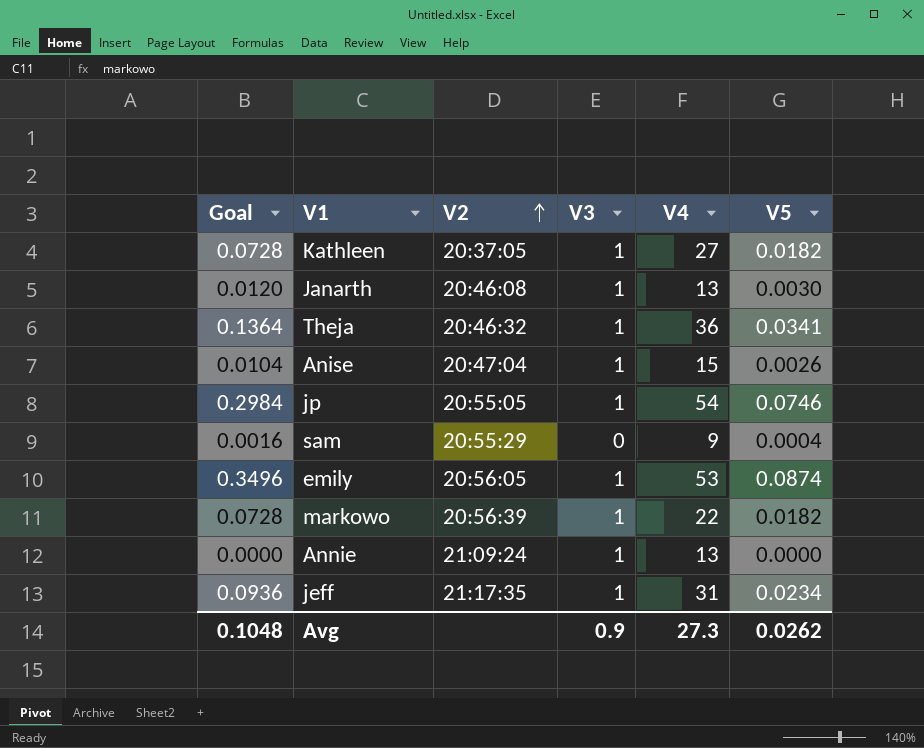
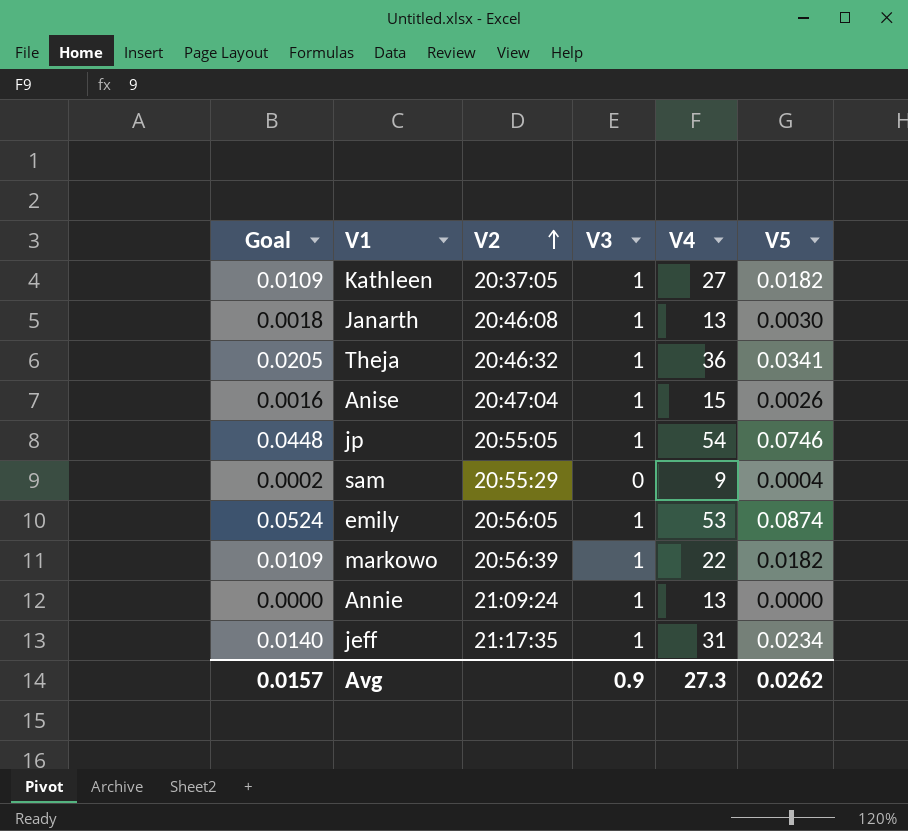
column Goal | formula: [V5] * 4 -> [V5] * 0.6
Avg | Goal: 0.1048 -> 0.0157

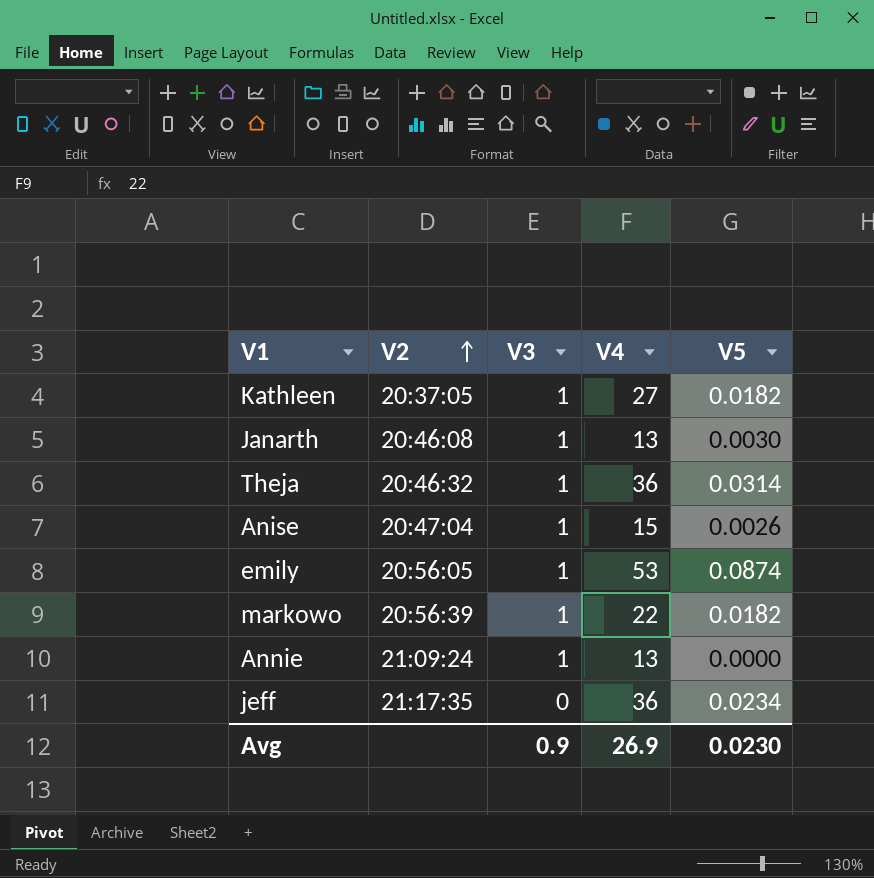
column Goal | formula: [V5] * 0.6 -> none
row jp: 0.0448 | 20:55:05 | 1 | 54 | 0.0746 -> none
row sam: 0.0002 | 20:55:29 | 0 | 9 | 0.0004 -> none
Theja | V5: 0.0341 -> 0.0314
jeff | V3: 1 -> 0
jeff | V4: 31 -> 36
Avg | V4: 27.3 -> 26.9
Avg | V5: 0.0262 -> 0.0230

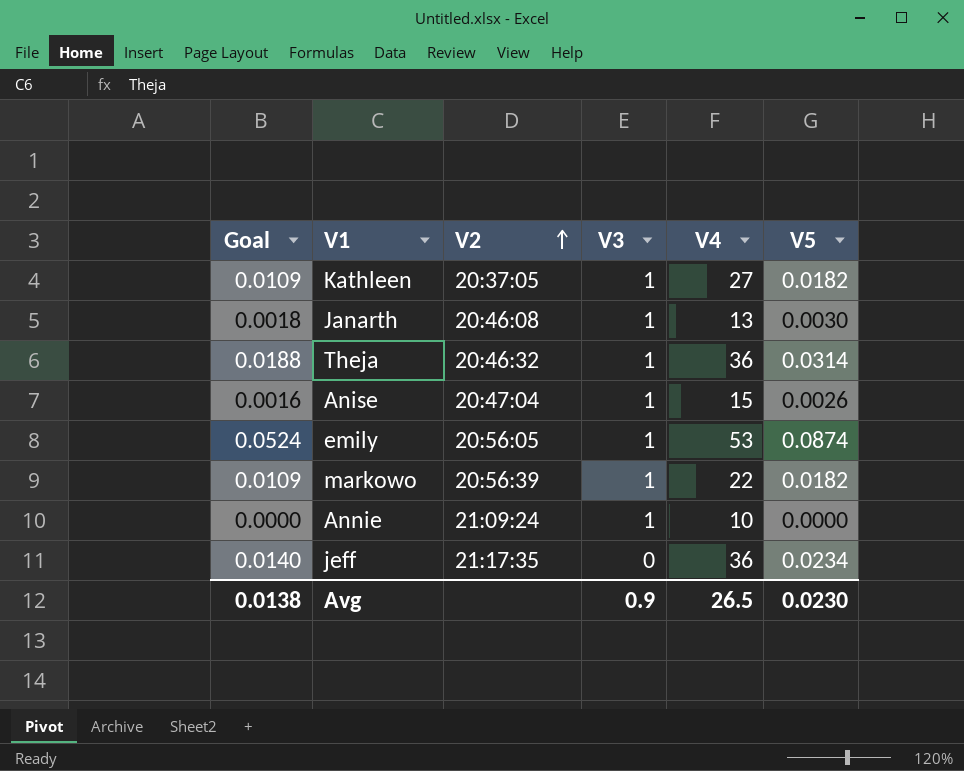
column Goal | formula: none -> [V5] * 0.6
Annie | V4: 13 -> 10
Avg | V4: 26.9 -> 26.5

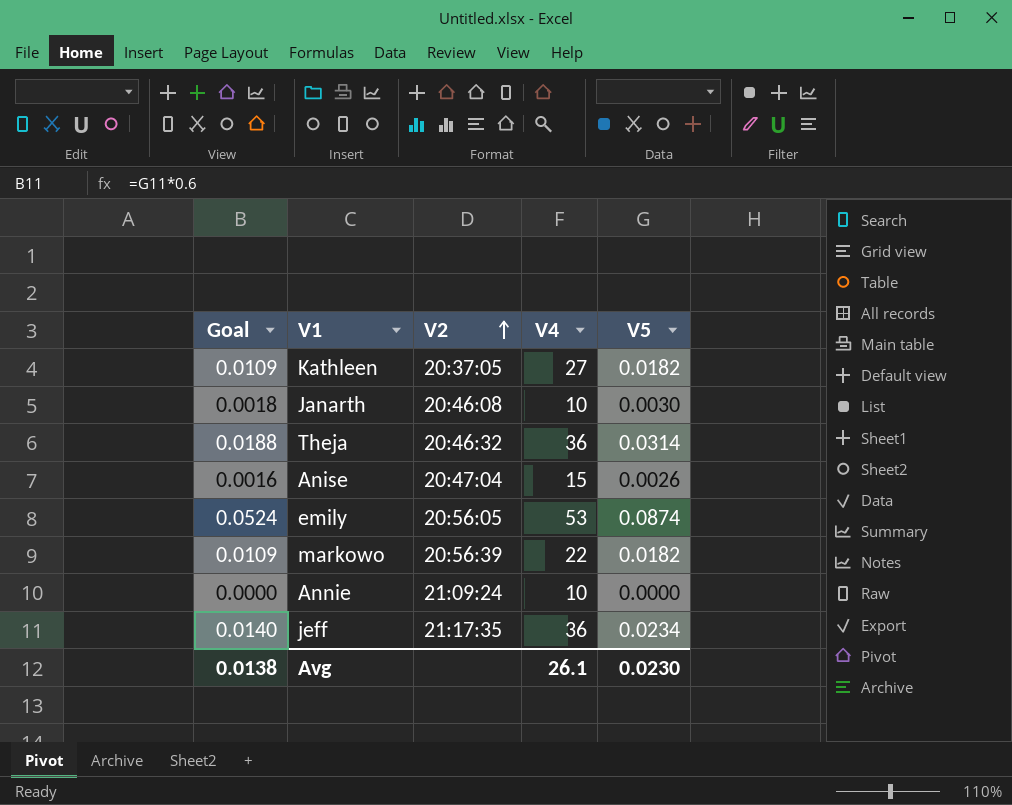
column V3 | position: 4 -> none
Janarth | V4: 13 -> 10
Avg | V4: 26.5 -> 26.1

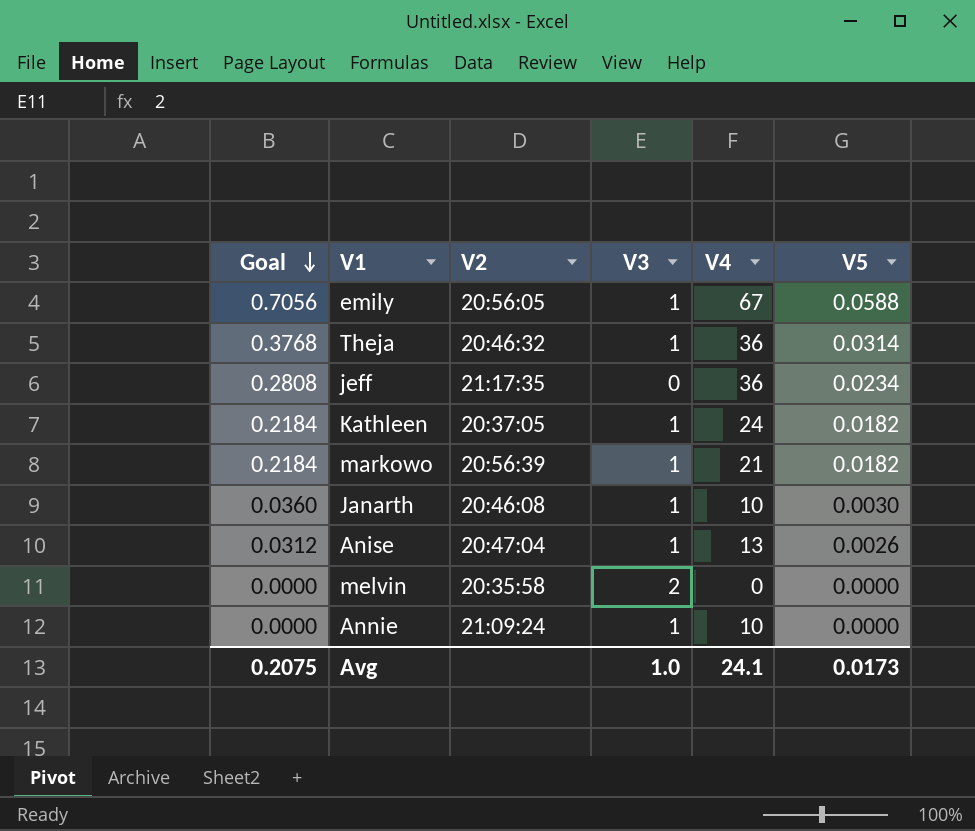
row order: V2 ascending -> Goal descending
column Goal | formula: [V5] * 0.6 -> [V5] * 12
column V3 | position: none -> 4
emily | V4: 53 -> 67
emily | V5: 0.0874 -> 0.0588
Kathleen | V4: 27 -> 24
markowo | V4: 22 -> 21
Anise | V4: 15 -> 13
row melvin: none -> 0.0000 | 20:35:58 | 2 | 0 | 0.0000
Avg | Goal: 0.0138 -> 0.2075
Avg | V4: 26.1 -> 24.1
Avg | V5: 0.0230 -> 0.0173

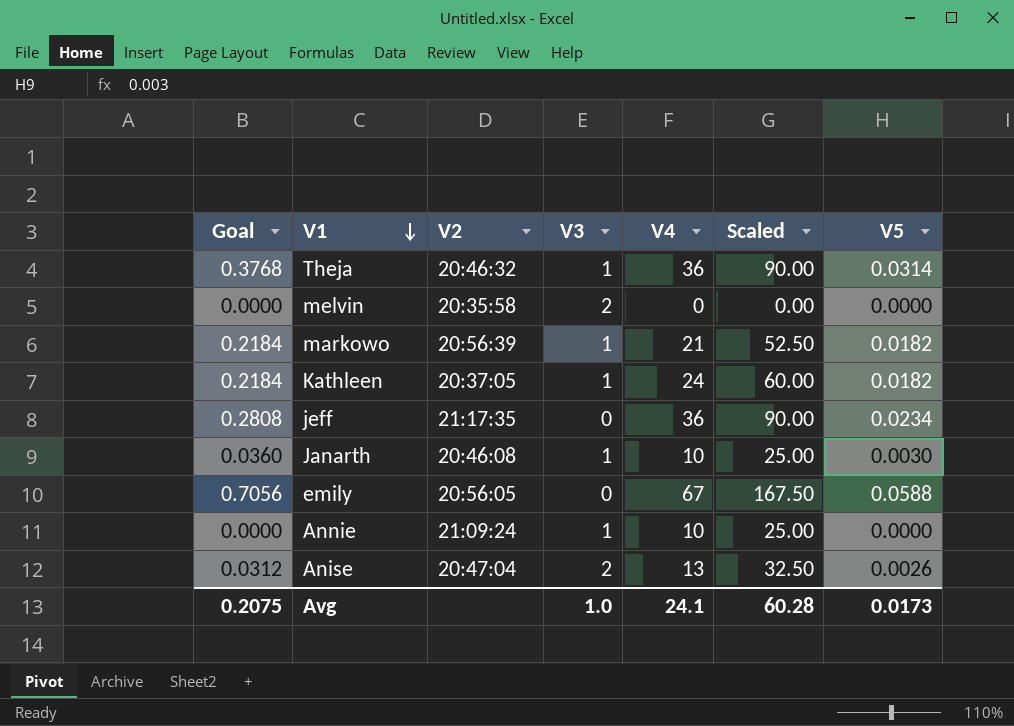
row order: Goal descending -> V1 descending
column Scaled | formula: none -> [V4] * 2.5
emily | V3: 1 -> 0
Anise | V3: 1 -> 2

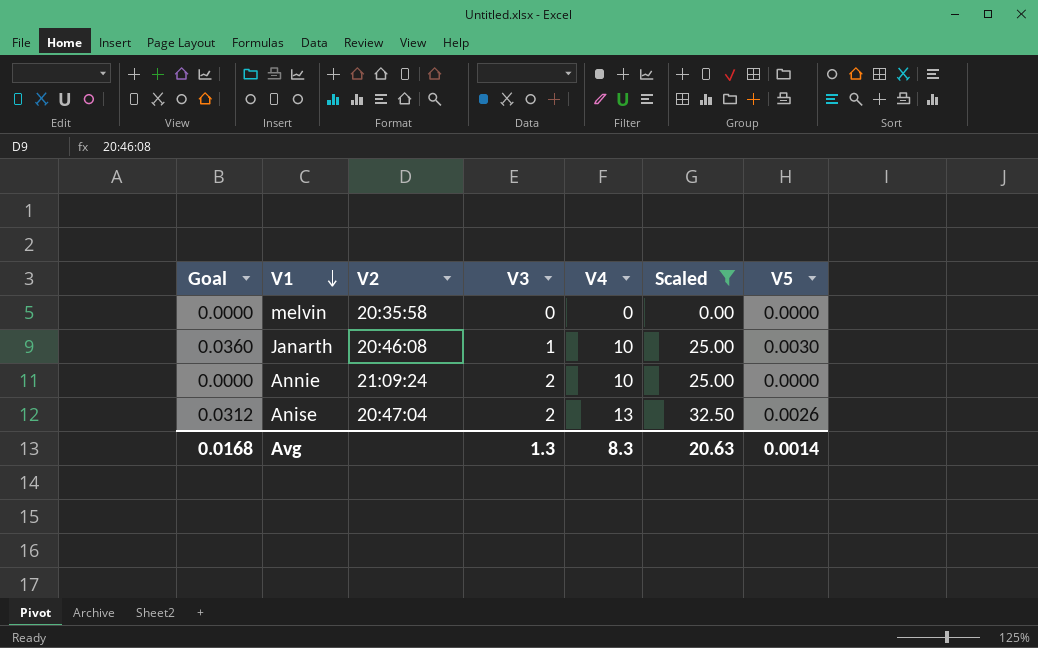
filter: none -> Scaled <= 32.50
melvin | V3: 2 -> 0
Annie | V3: 1 -> 2
Avg | Goal: 0.2075 -> 0.0168
Avg | V3: 1.0 -> 1.3
Avg | V4: 24.1 -> 8.3
Avg | Scaled: 60.28 -> 20.63
Avg | V5: 0.0173 -> 0.0014

